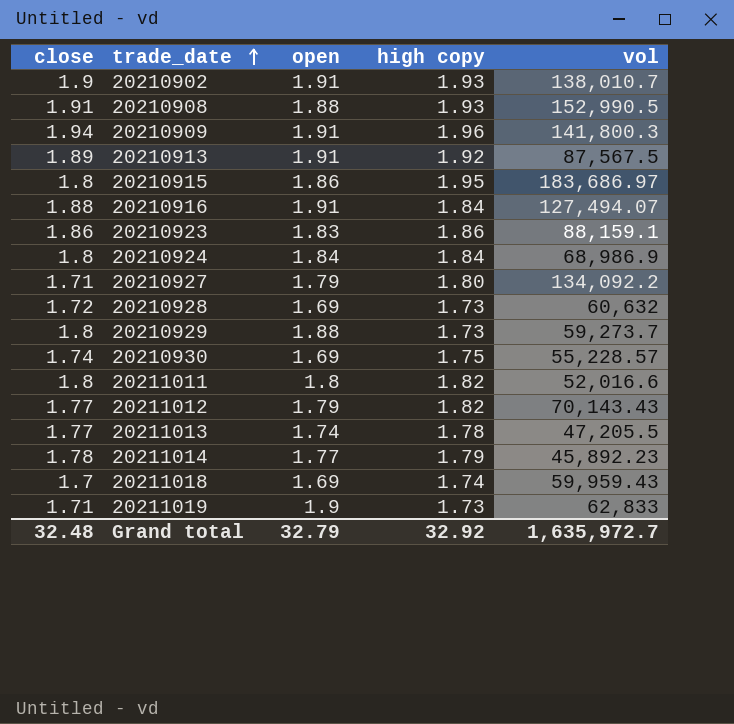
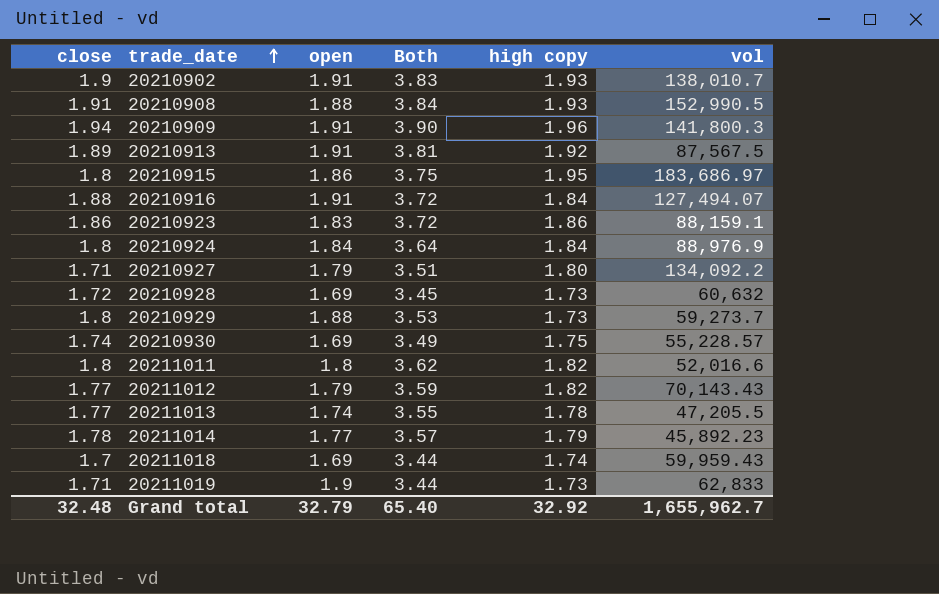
column Both | formula: none -> [close] + [high copy]
20210924 | vol: 68,986.9 -> 88,976.9
Grand total | vol: 1,635,972.7 -> 1,655,962.7

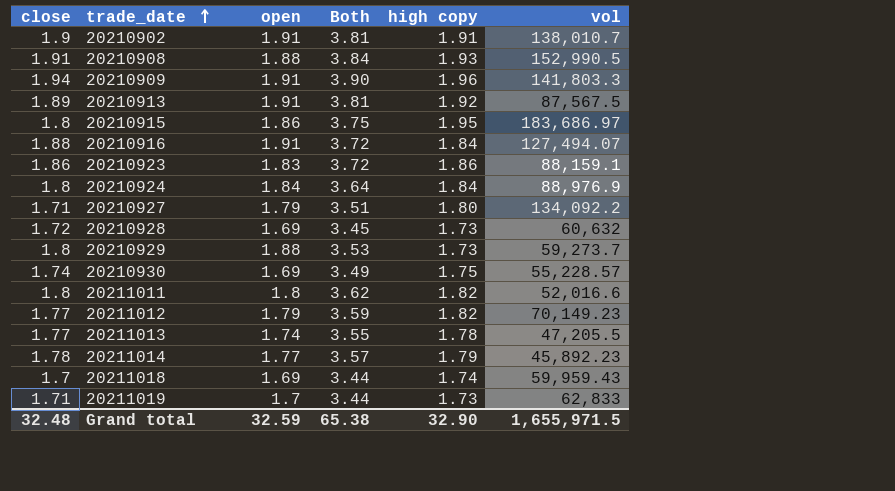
20210902 | Both: 3.83 -> 3.81
20210902 | high copy: 1.93 -> 1.91
20210909 | vol: 141,800.3 -> 141,803.3
20211012 | vol: 70,143.43 -> 70,149.23
20211019 | open: 1.9 -> 1.7
Grand total | open: 32.79 -> 32.59
Grand total | Both: 65.40 -> 65.38
Grand total | high copy: 32.92 -> 32.90
Grand total | vol: 1,655,962.7 -> 1,655,971.5

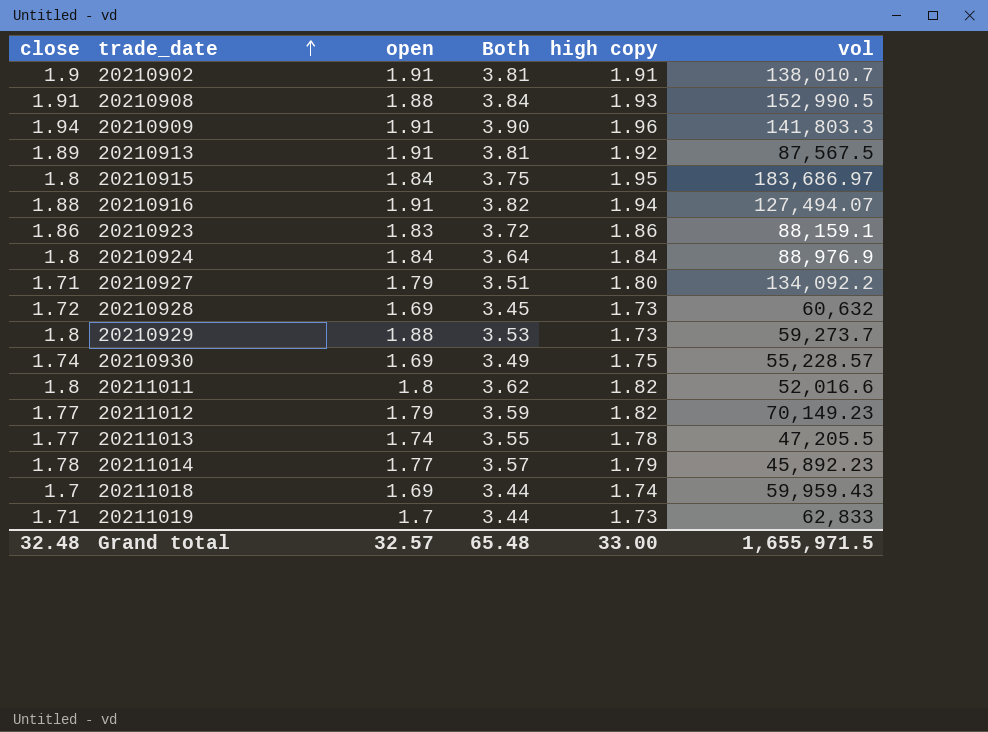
20210915 | open: 1.86 -> 1.84
20210916 | Both: 3.72 -> 3.82
20210916 | high copy: 1.84 -> 1.94
Grand total | open: 32.59 -> 32.57
Grand total | Both: 65.38 -> 65.48
Grand total | high copy: 32.90 -> 33.00

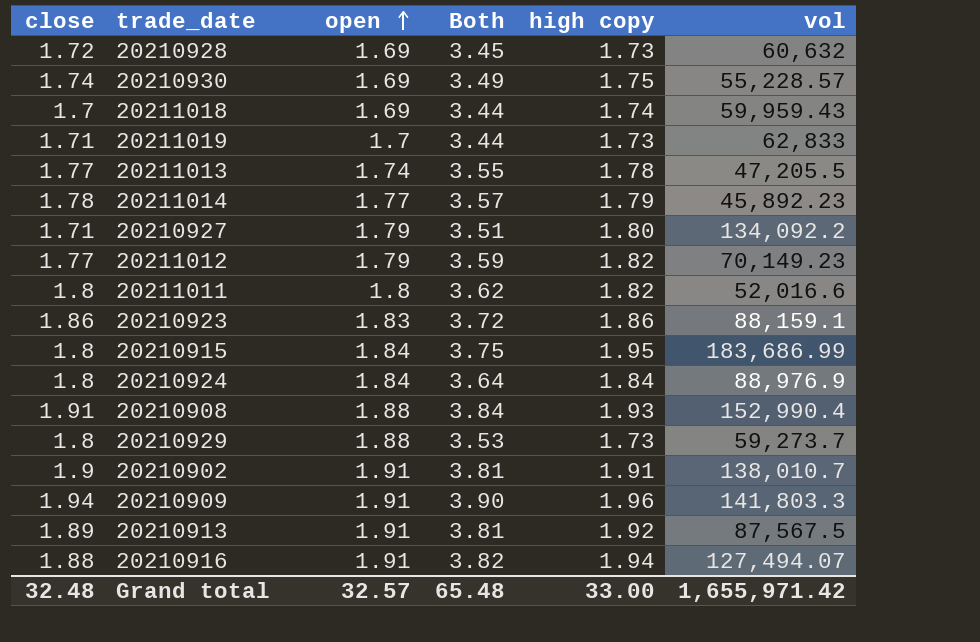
row order: trade_date ascending -> open ascending
20210915 | vol: 183,686.97 -> 183,686.99
20210908 | vol: 152,990.5 -> 152,990.4
Grand total | vol: 1,655,971.5 -> 1,655,971.42

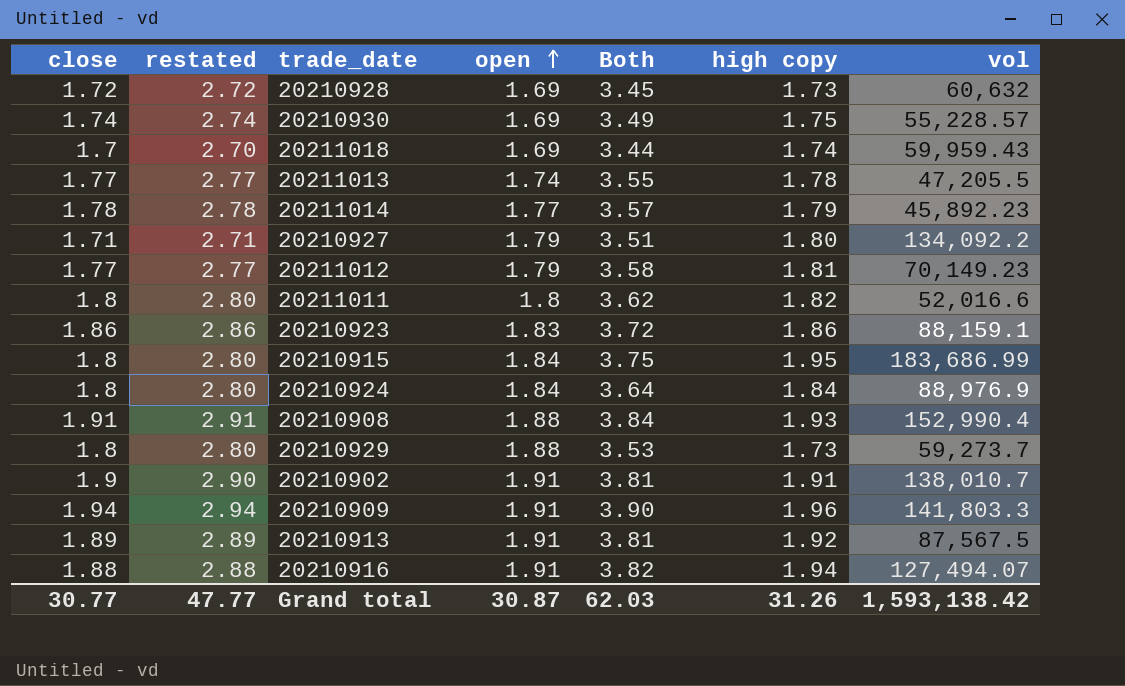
column restated | formula: none -> [close] + 1
row 20211019: 1.71 | 1.7 | 3.44 | 1.73 | 62,833 -> none
20211012 | Both: 3.59 -> 3.58
20211012 | high copy: 1.82 -> 1.81
Grand total | close: 32.48 -> 30.77
Grand total | open: 32.57 -> 30.87
Grand total | Both: 65.48 -> 62.03
Grand total | high copy: 33.00 -> 31.26
Grand total | vol: 1,655,971.42 -> 1,593,138.42

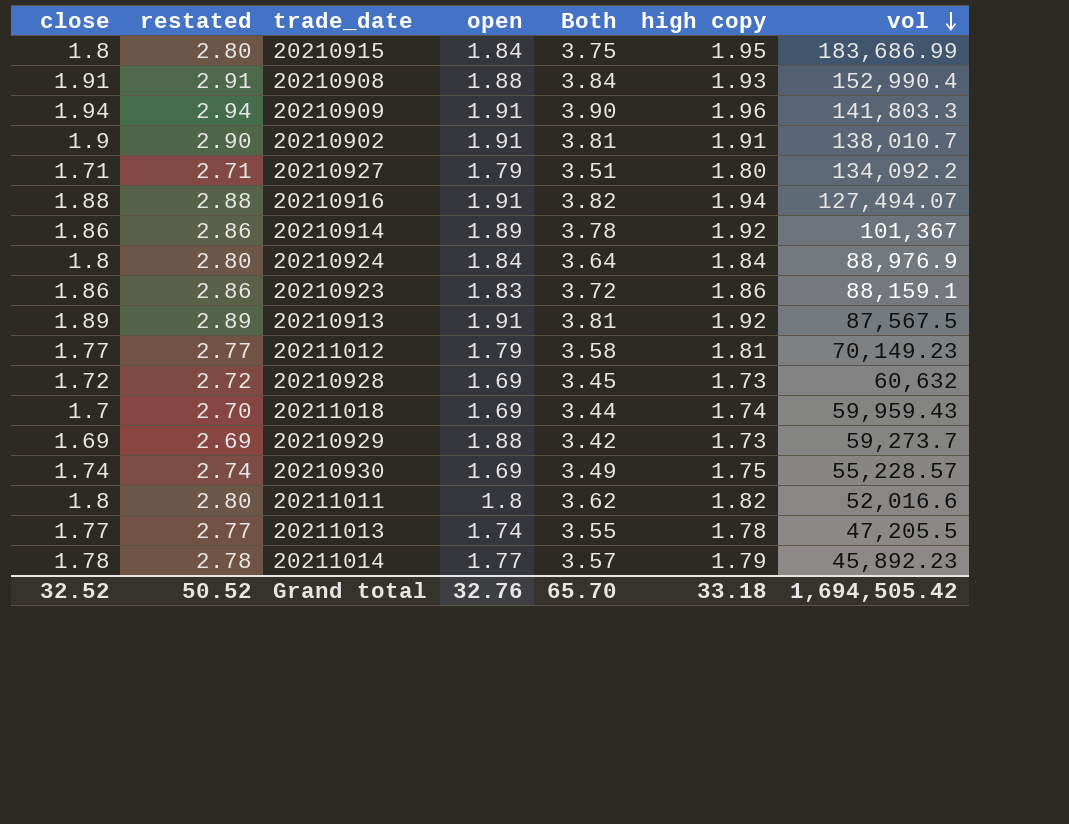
row order: open ascending -> vol descending
row 20210914: none -> 1.86 | 2.86 | 1.89 | 3.78 | 1.92 | 101,367
20210929 | close: 1.8 -> 1.69
20210929 | restated: 2.80 -> 2.69
20210929 | Both: 3.53 -> 3.42
Grand total | close: 30.77 -> 32.52
Grand total | restated: 47.77 -> 50.52
Grand total | open: 30.87 -> 32.76
Grand total | Both: 62.03 -> 65.70
Grand total | high copy: 31.26 -> 33.18
Grand total | vol: 1,593,138.42 -> 1,694,505.42

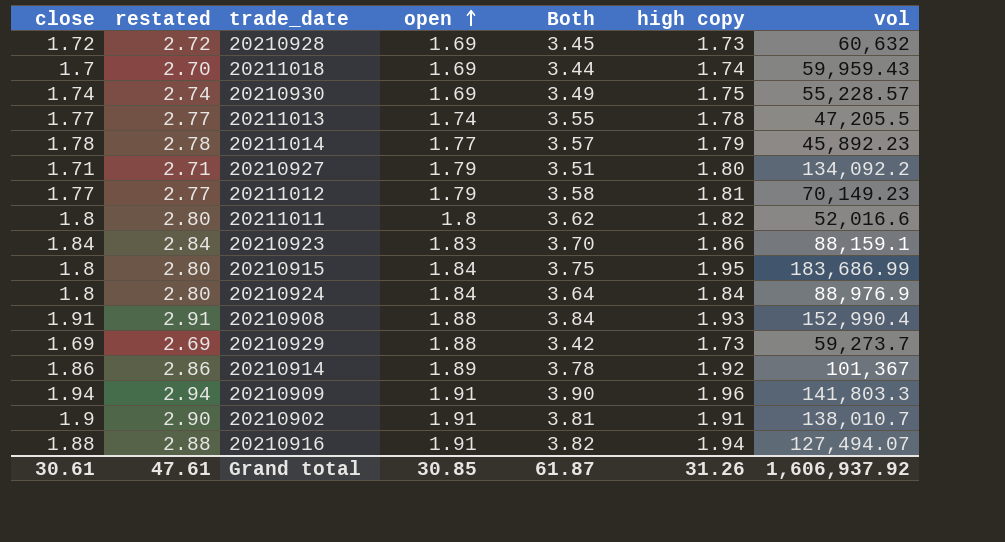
row order: vol descending -> open ascending
row 20210913: 1.89 | 2.89 | 1.91 | 3.81 | 1.92 | 87,567.5 -> none
20210923 | close: 1.86 -> 1.84
20210923 | restated: 2.86 -> 2.84
20210923 | Both: 3.72 -> 3.70
Grand total | close: 32.52 -> 30.61
Grand total | restated: 50.52 -> 47.61
Grand total | open: 32.76 -> 30.85
Grand total | Both: 65.70 -> 61.87
Grand total | high copy: 33.18 -> 31.26
Grand total | vol: 1,694,505.42 -> 1,606,937.92

